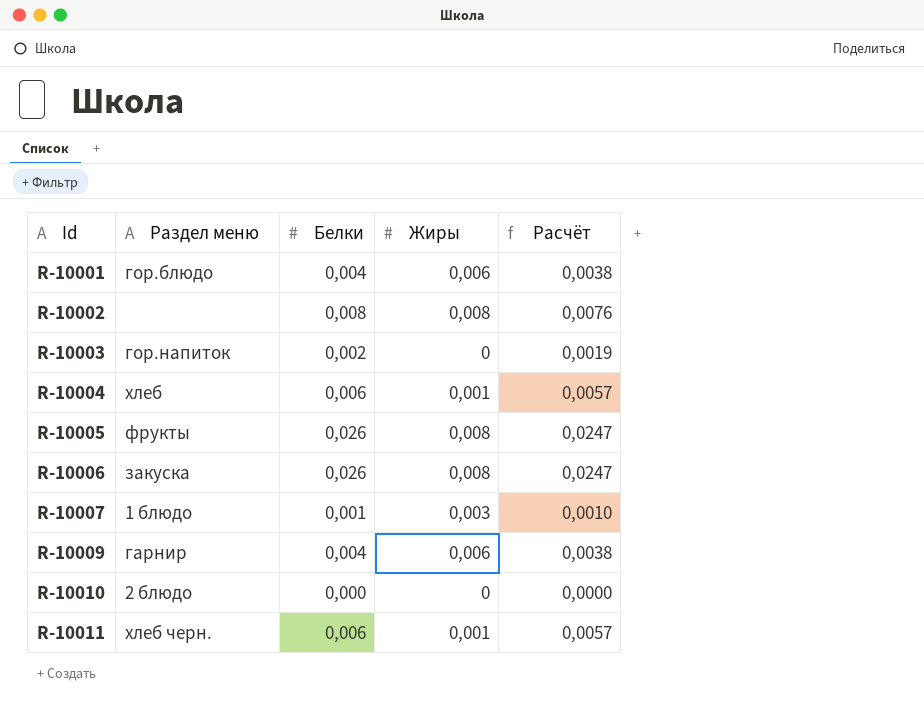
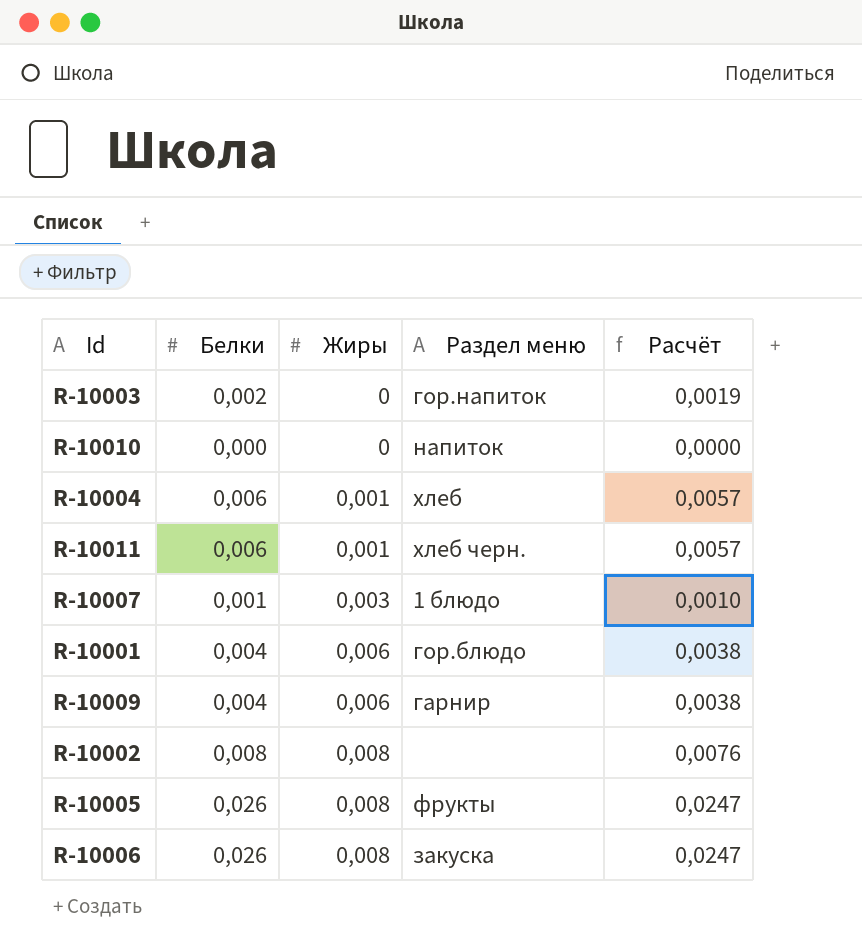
row order: Id ascending -> Жиры ascending
column Раздел меню | position: 2 -> 4
R-10010 | Раздел меню: 2 блюдо -> напиток

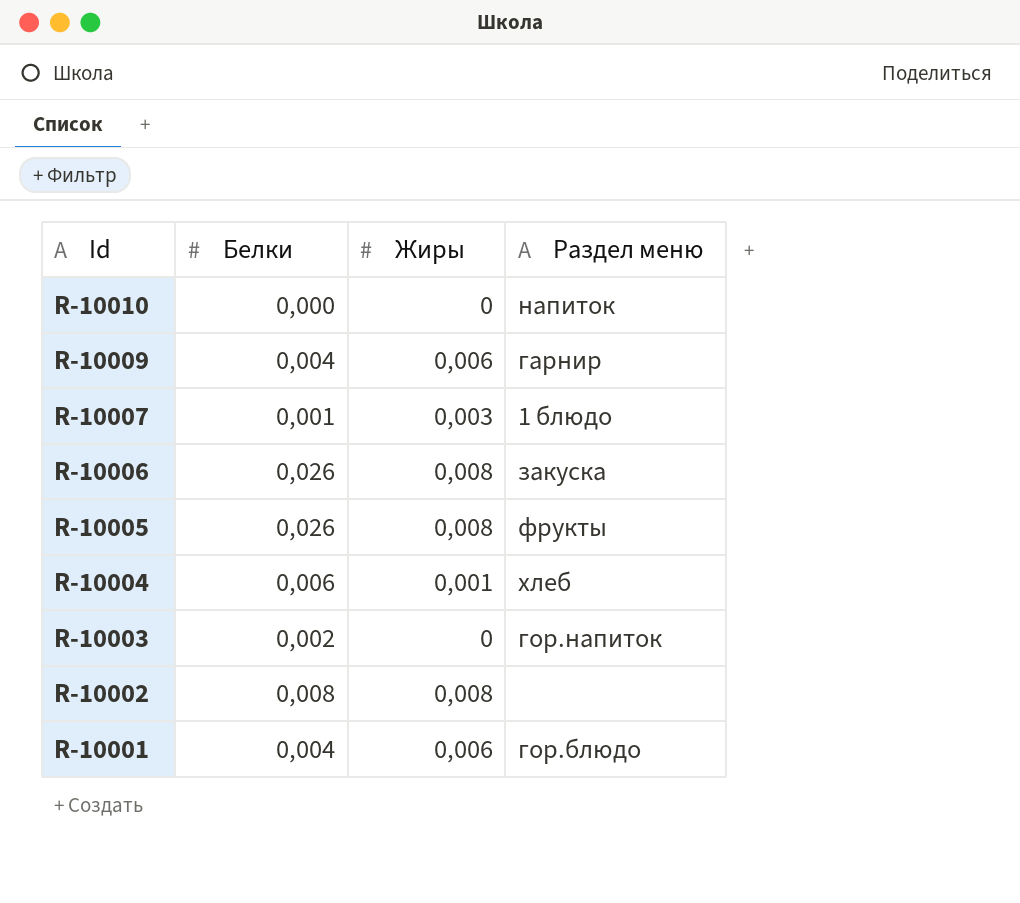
row order: Жиры ascending -> Id descending
column Расчёт | formula: [Белки] * 0,95 -> none
row R-10011: 0,006 | 0,001 | хлеб черн. | 0,0057 -> none

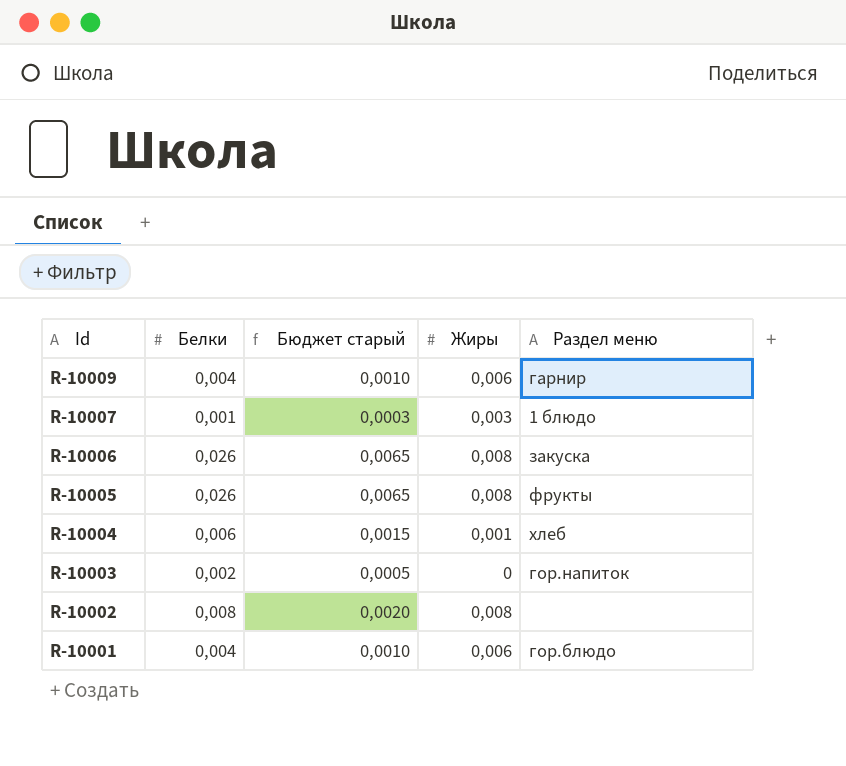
column Бюджет старый | formula: none -> [Белки] * 0,25
row R-10010: 0,000 | 0 | напиток -> none

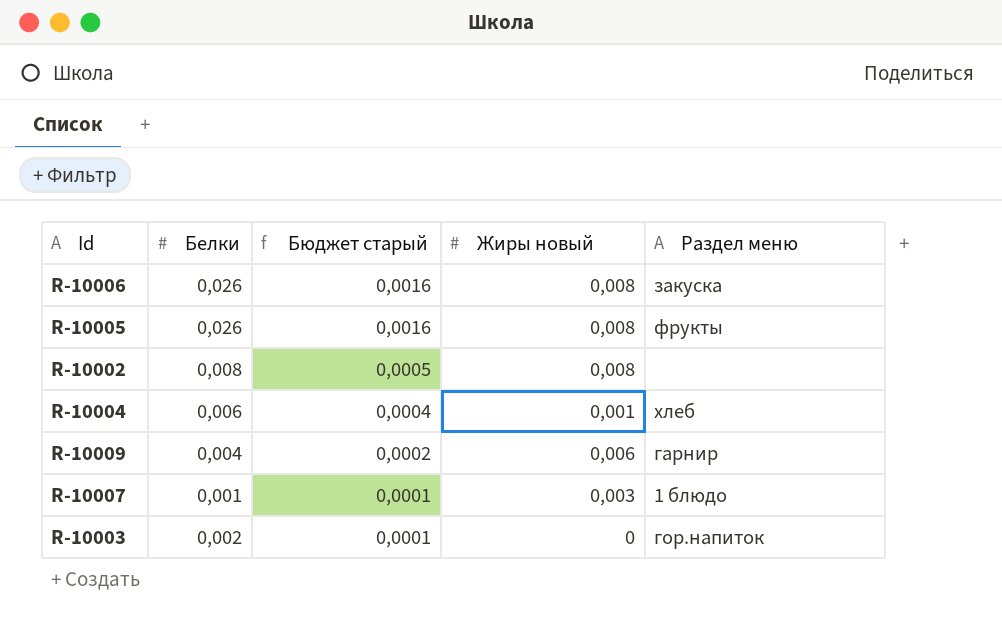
row order: Id descending -> Бюджет старый descending
column Бюджет старый | formula: [Белки] * 0,25 -> [Белки] * 0,06
column name: Жиры -> Жиры новый
row R-10001: 0,004 | 0,0010 | 0,006 | гор.блюдо -> none

